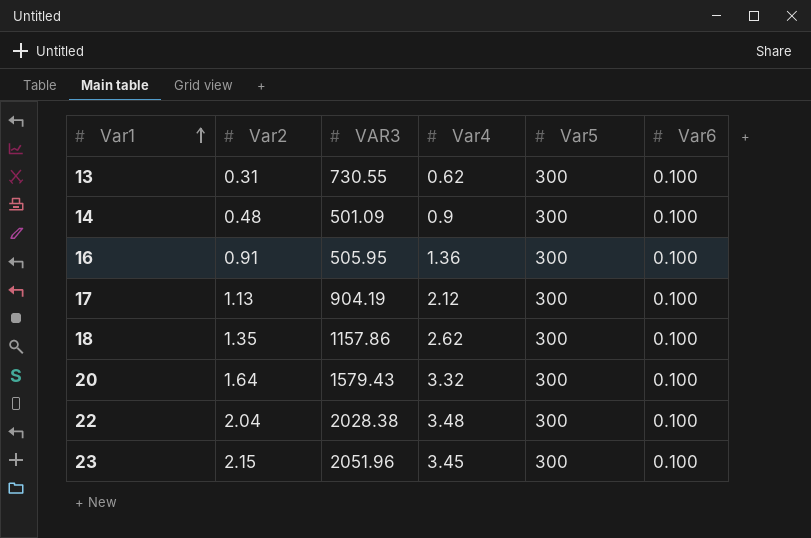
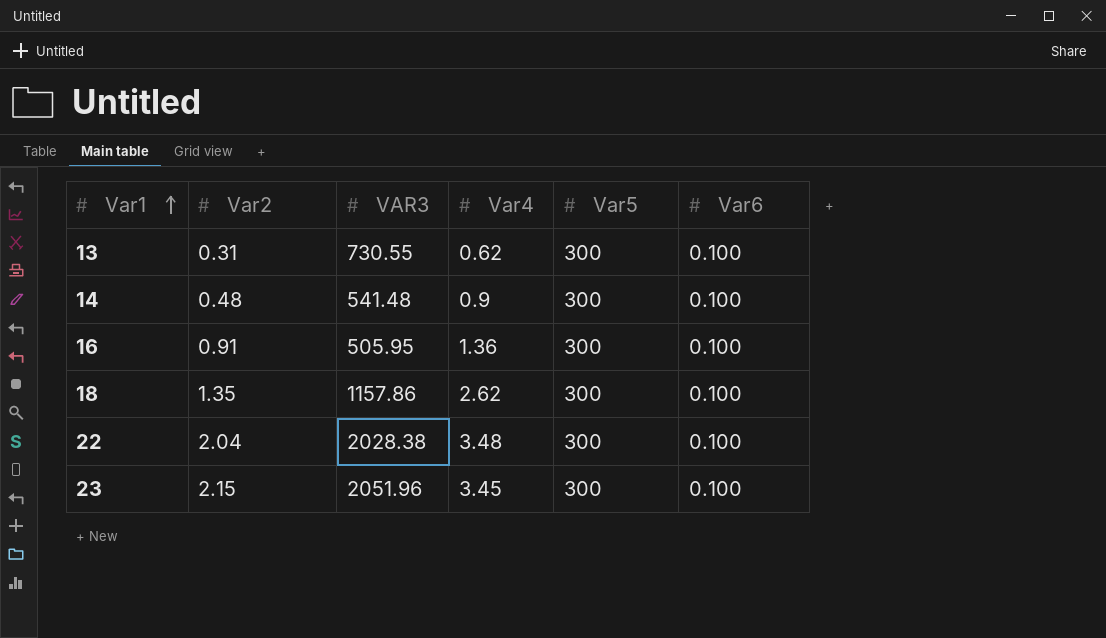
row 17: 1.13 | 904.19 | 2.12 | 300 | 0.100 -> none
row 20: 1.64 | 1579.43 | 3.32 | 300 | 0.100 -> none
14 | VAR3: 501.09 -> 541.48

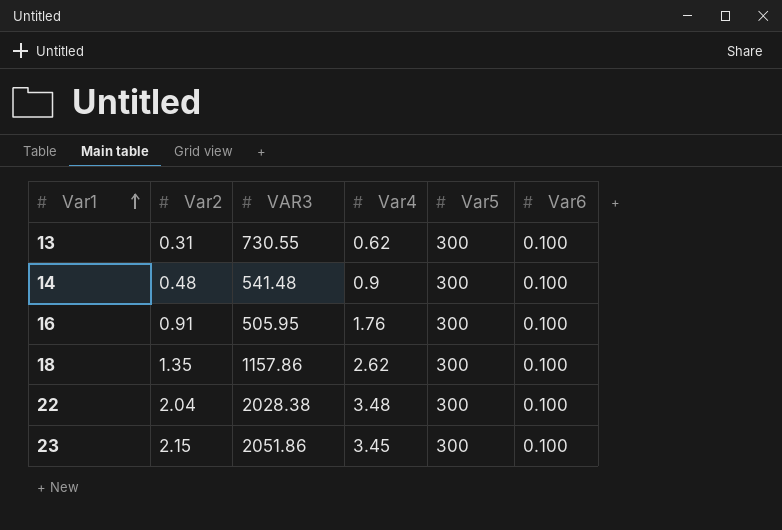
16 | Var4: 1.36 -> 1.76
23 | VAR3: 2051.96 -> 2051.86

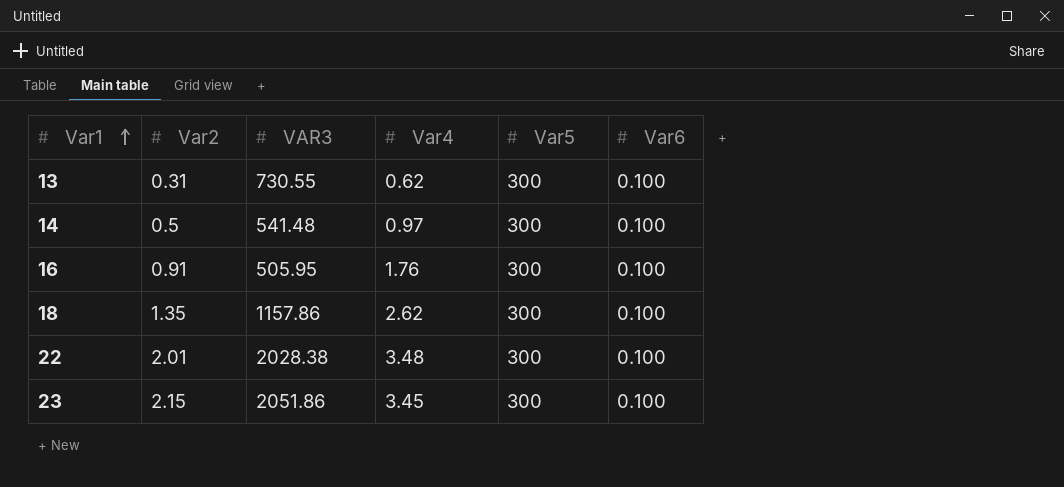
14 | Var2: 0.48 -> 0.5
14 | Var4: 0.9 -> 0.97
22 | Var2: 2.04 -> 2.01

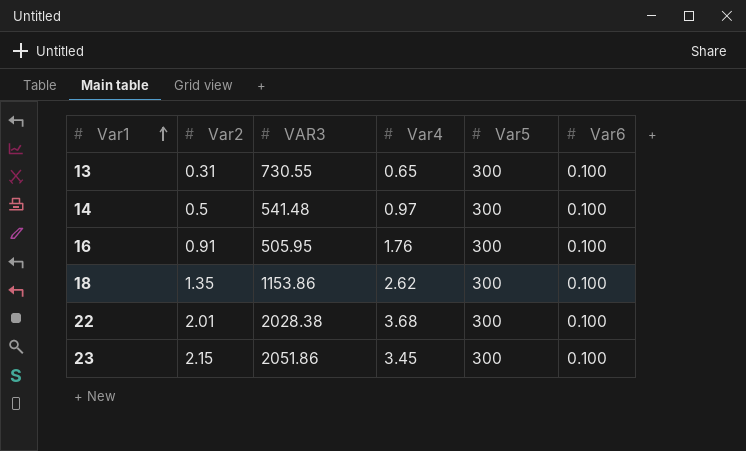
13 | Var4: 0.62 -> 0.65
18 | VAR3: 1157.86 -> 1153.86
22 | Var4: 3.48 -> 3.68

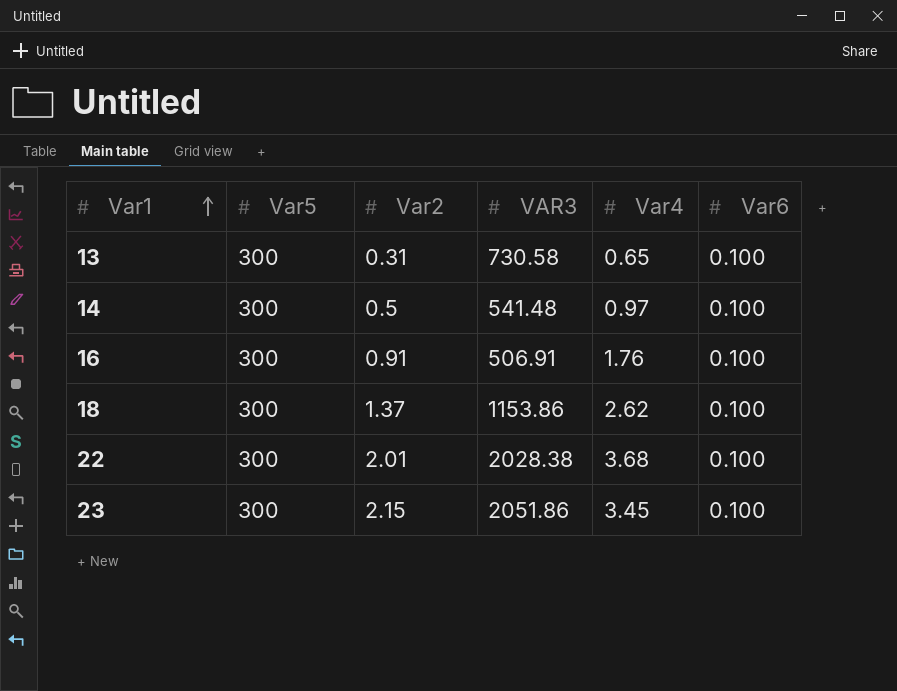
column Var5 | position: 5 -> 2
13 | VAR3: 730.55 -> 730.58
16 | VAR3: 505.95 -> 506.91
18 | Var2: 1.35 -> 1.37

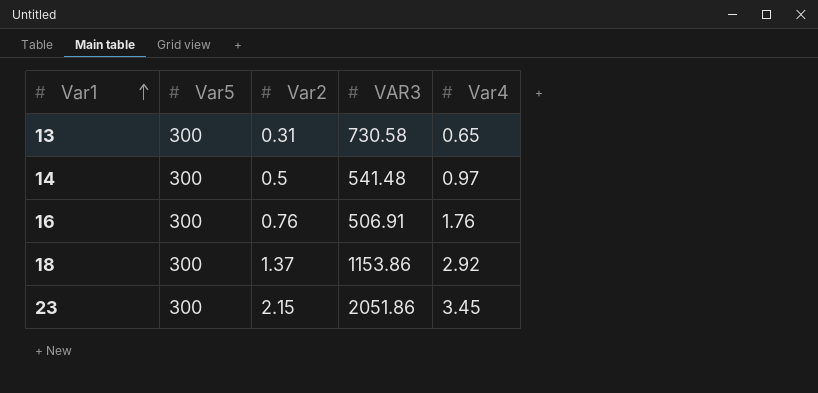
column Var6 | position: 6 -> none
row 22: 300 | 2.01 | 2028.38 | 3.68 | 0.100 -> none
16 | Var2: 0.91 -> 0.76
18 | Var4: 2.62 -> 2.92

